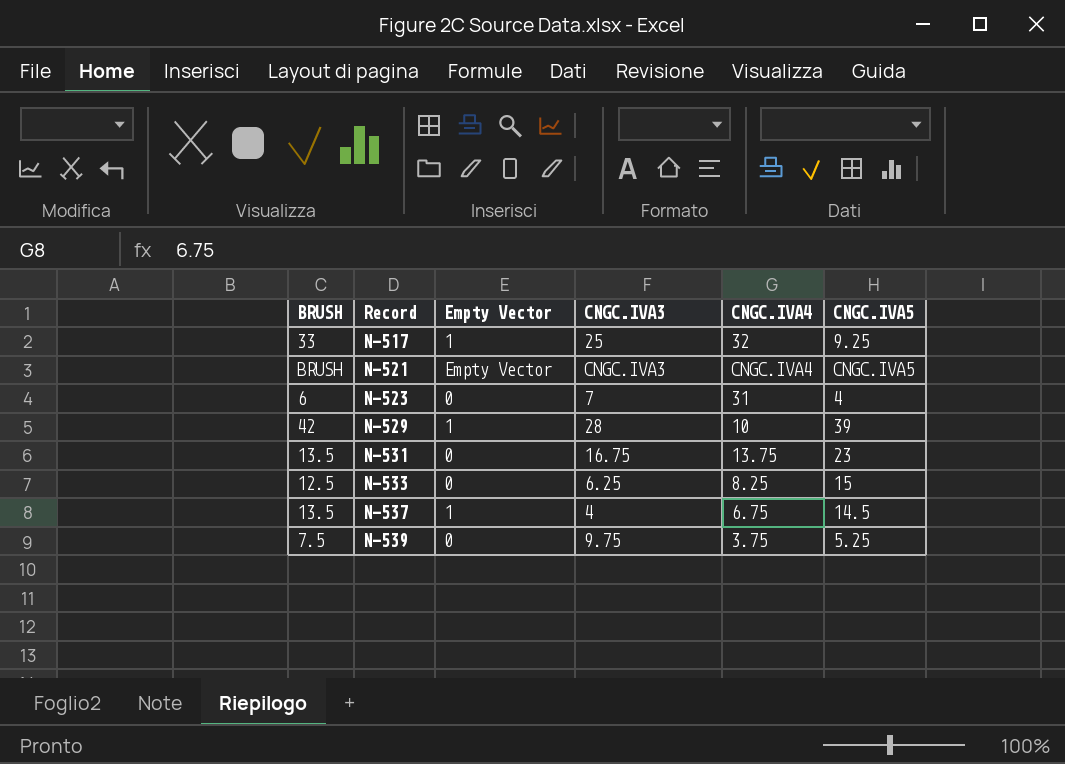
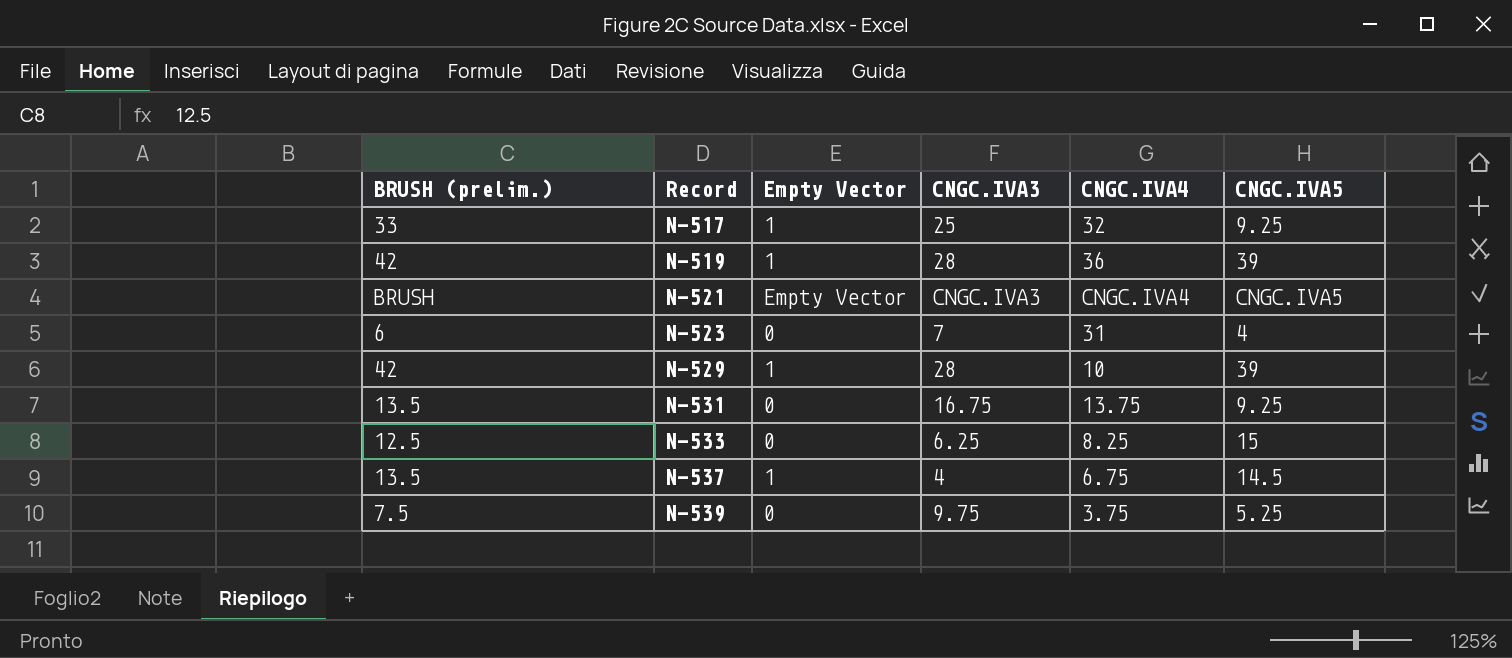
column name: BRUSH -> BRUSH (prelim.)
row N-519: none -> 42 | 1 | 28 | 36 | 39
N-531 | CNGC.IVA5: 23 -> 9.25

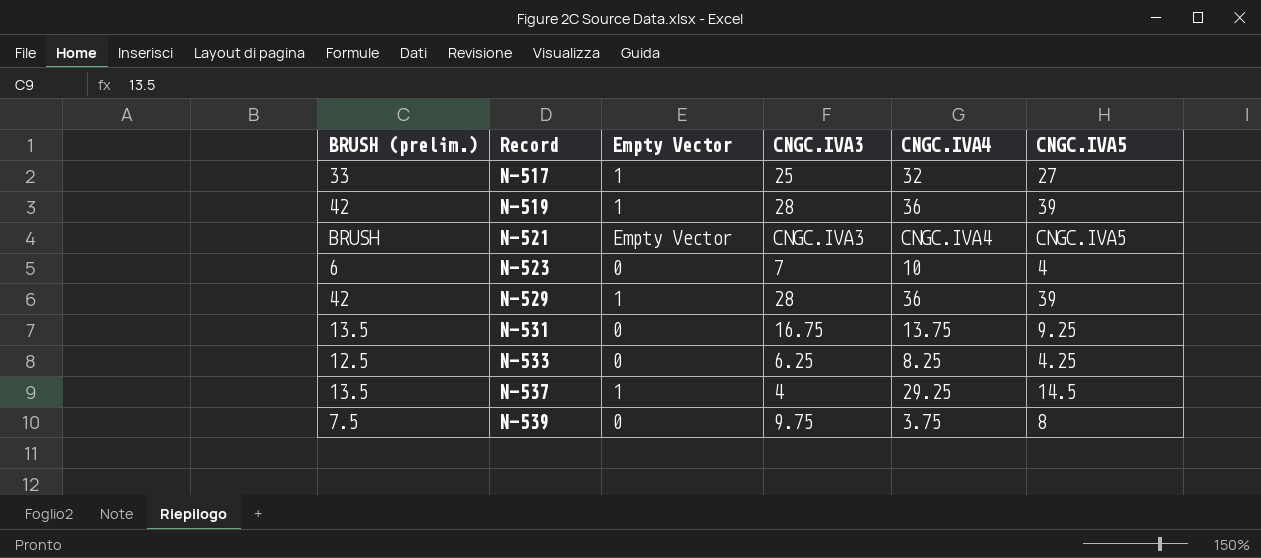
N-517 | CNGC.IVA5: 9.25 -> 27
N-523 | CNGC.IVA4: 31 -> 10
N-529 | CNGC.IVA4: 10 -> 36
N-533 | CNGC.IVA5: 15 -> 4.25
N-537 | CNGC.IVA4: 6.75 -> 29.25
N-539 | CNGC.IVA5: 5.25 -> 8

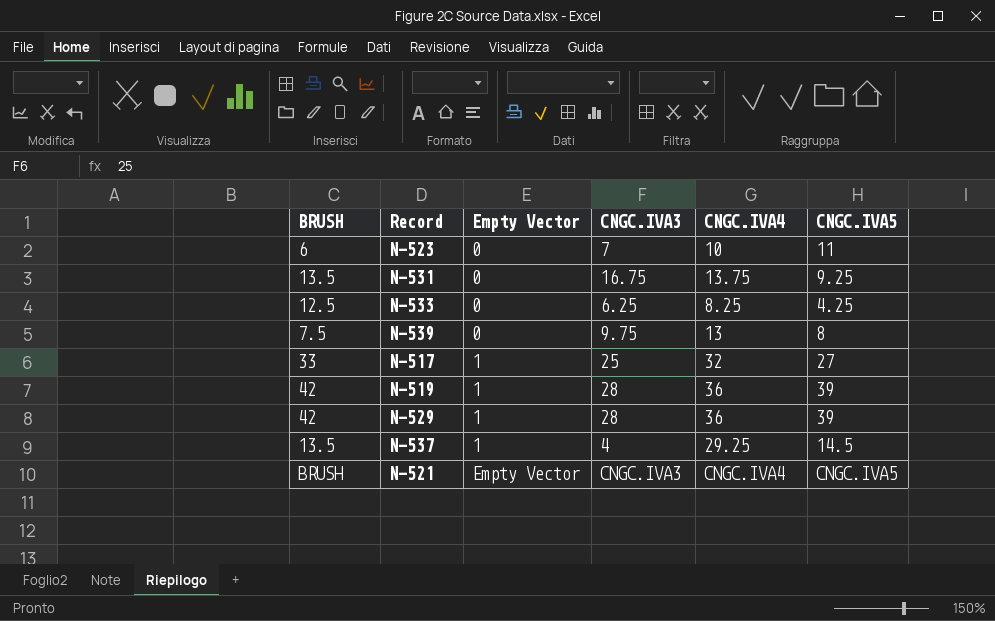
row order: Record ascending -> Empty Vector ascending
column name: BRUSH (prelim.) -> BRUSH
N-523 | CNGC.IVA5: 4 -> 11
N-539 | CNGC.IVA4: 3.75 -> 13

